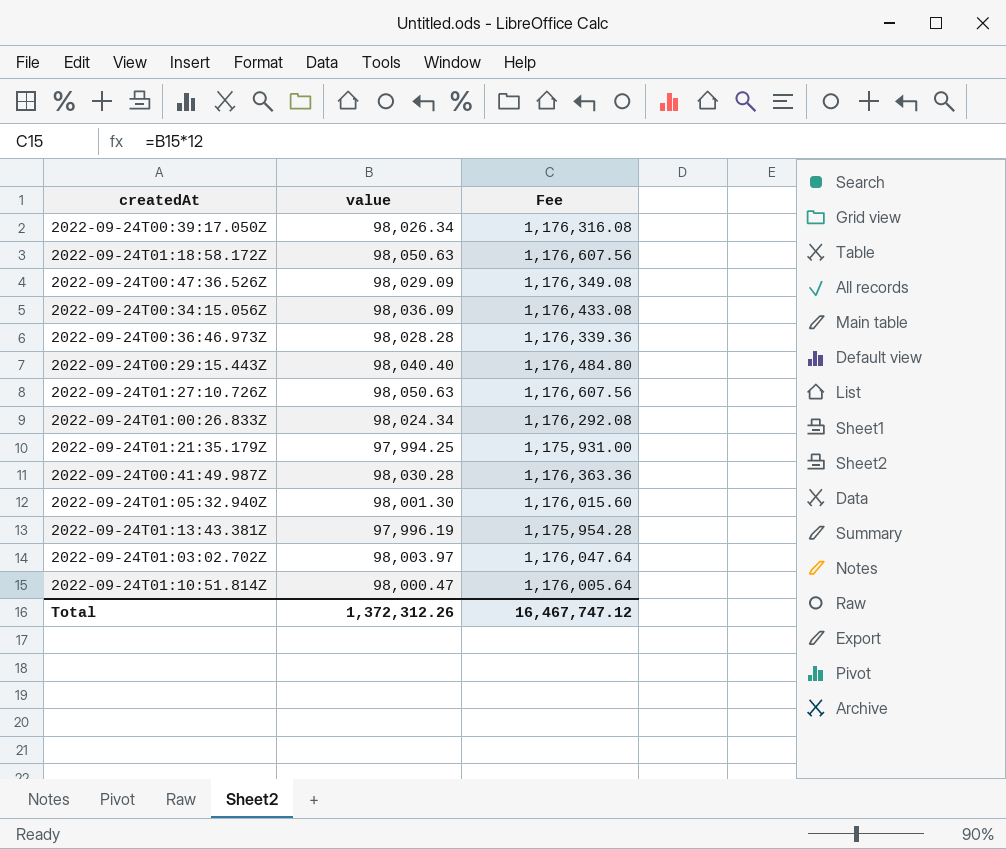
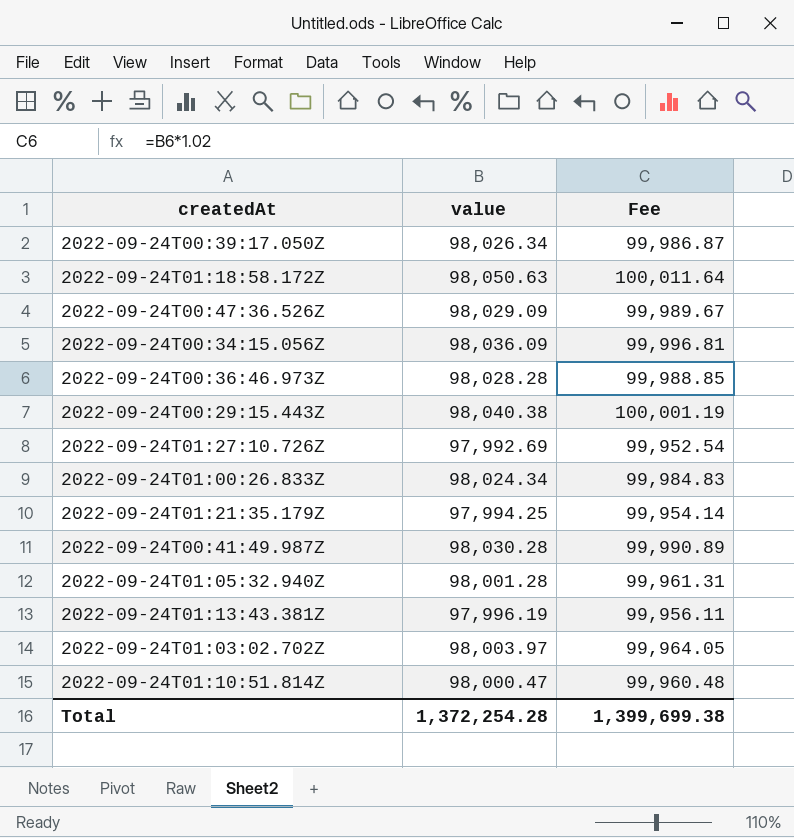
column Fee | formula: [value] * 12 -> [value] * 1.02
2022-09-24T00:29:15.443Z | value: 98,040.40 -> 98,040.38
2022-09-24T01:27:10.726Z | value: 98,050.63 -> 97,992.69
2022-09-24T01:05:32.940Z | value: 98,001.30 -> 98,001.28
Total | value: 1,372,312.26 -> 1,372,254.28
Total | Fee: 16,467,747.12 -> 1,399,699.38

